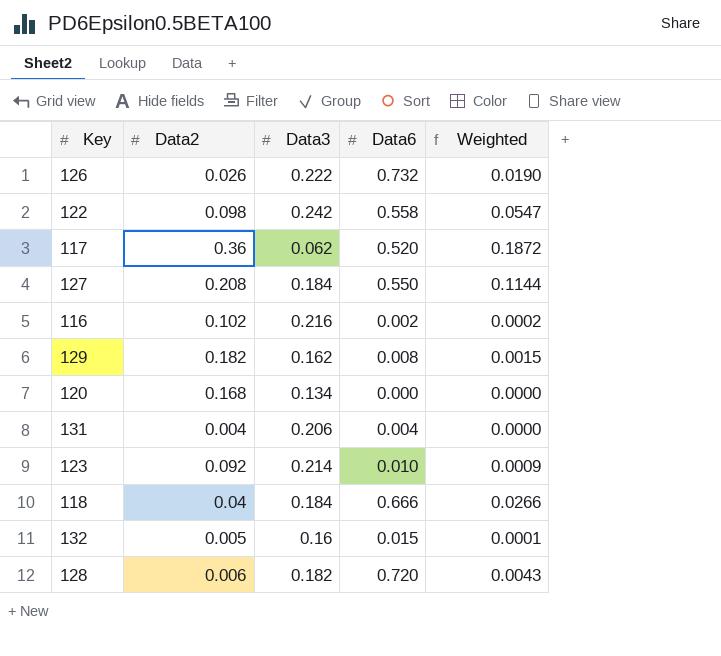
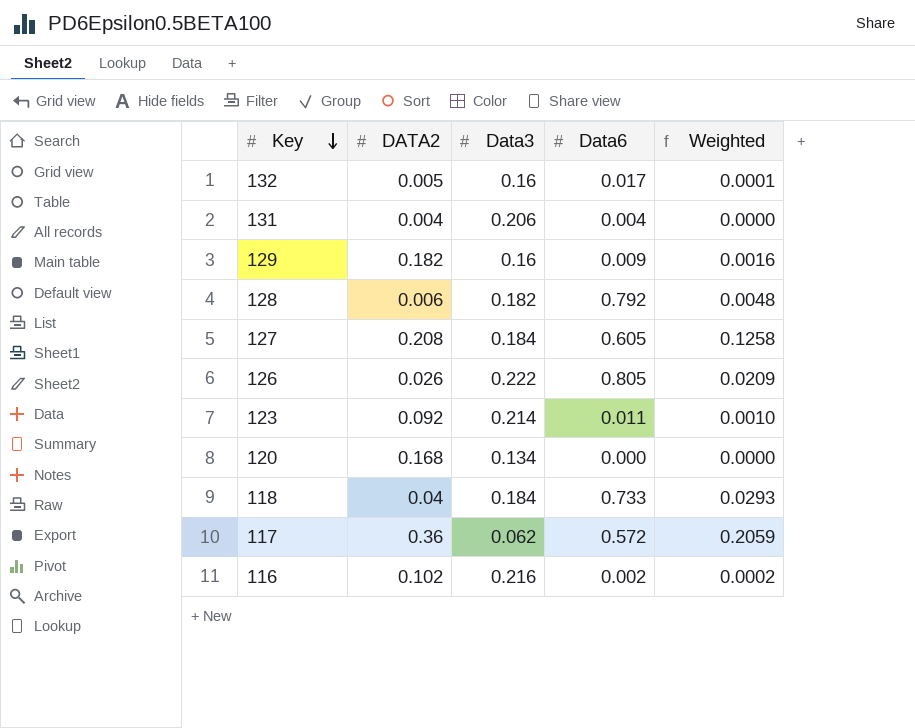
row order: none -> Key descending
column name: Data2 -> DATA2
row 122: 0.098 | 0.242 | 0.558 | 0.0547 -> none
132 | Data6: 0.015 -> 0.017
129 | Data3: 0.162 -> 0.16
129 | Data6: 0.008 -> 0.009
129 | Weighted: 0.0015 -> 0.0016
128 | Data6: 0.720 -> 0.792
128 | Weighted: 0.0043 -> 0.0048
127 | Data6: 0.550 -> 0.605
127 | Weighted: 0.1144 -> 0.1258
126 | Data6: 0.732 -> 0.805
126 | Weighted: 0.0190 -> 0.0209
123 | Data6: 0.010 -> 0.011
123 | Weighted: 0.0009 -> 0.0010
118 | Data6: 0.666 -> 0.733
118 | Weighted: 0.0266 -> 0.0293
117 | Data6: 0.520 -> 0.572
117 | Weighted: 0.1872 -> 0.2059

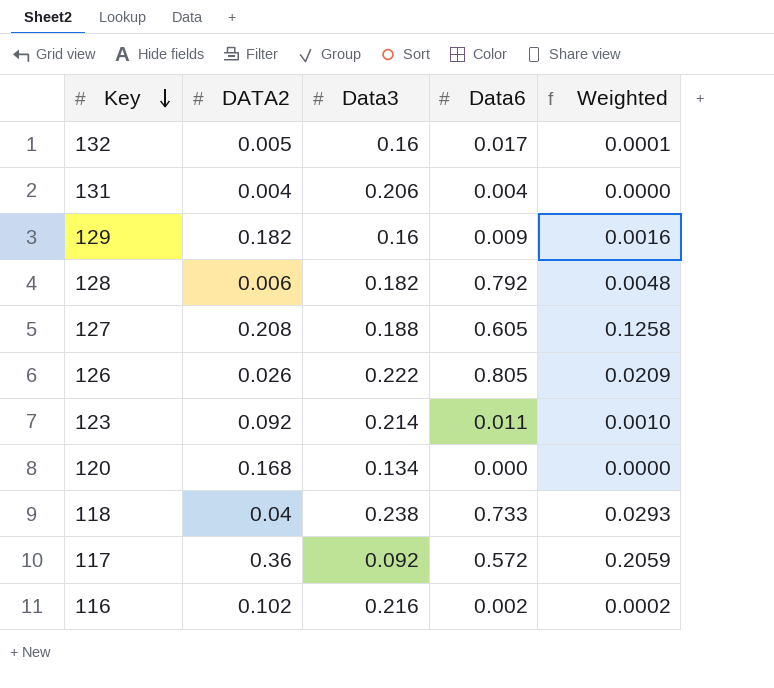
127 | Data3: 0.184 -> 0.188
118 | Data3: 0.184 -> 0.238
117 | Data3: 0.062 -> 0.092

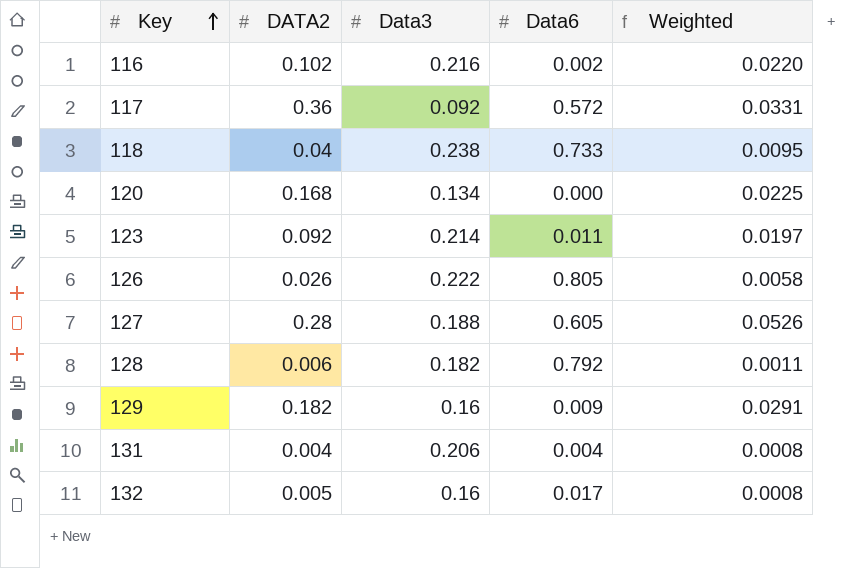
row order: Key descending -> Key ascending
column Weighted | formula: [DATA2] * [Data6] -> [DATA2] * [Data3]
127 | DATA2: 0.208 -> 0.28

